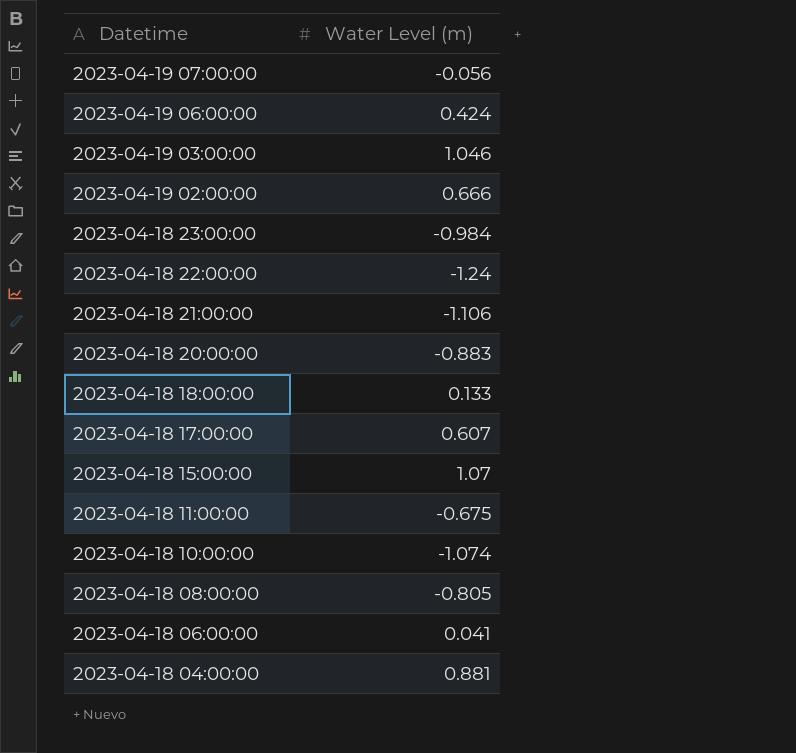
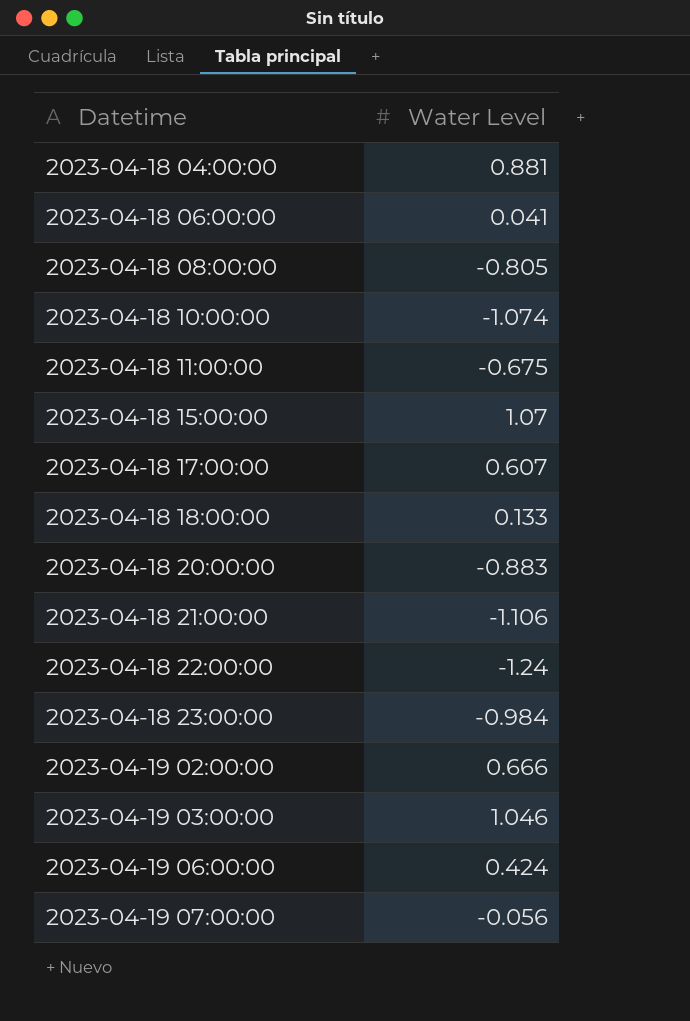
row order: Datetime descending -> Datetime ascending
column name: Water Level (m) -> Water Level

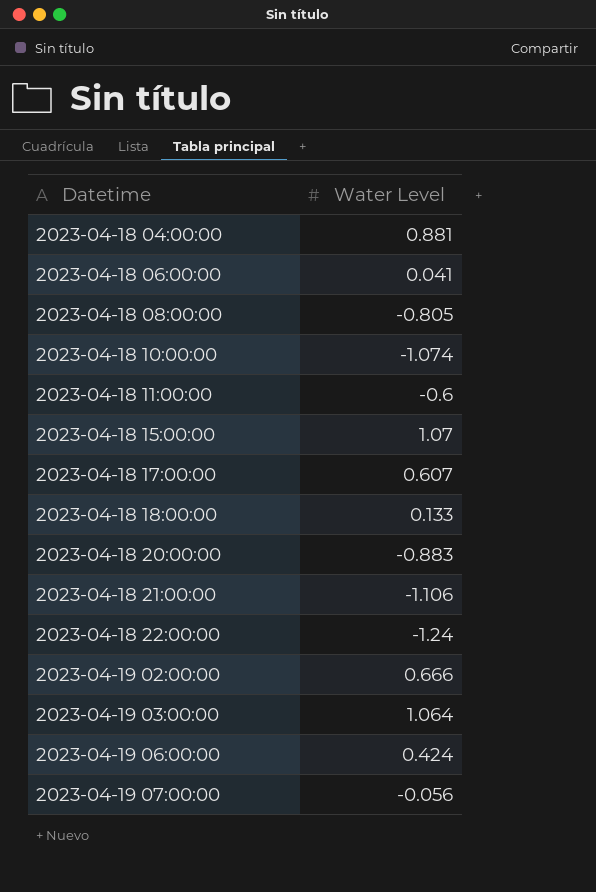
row 2023-04-18 23:00:00: -0.984 -> none
2023-04-18 11:00:00 | Water Level: -0.675 -> -0.6
2023-04-19 03:00:00 | Water Level: 1.046 -> 1.064

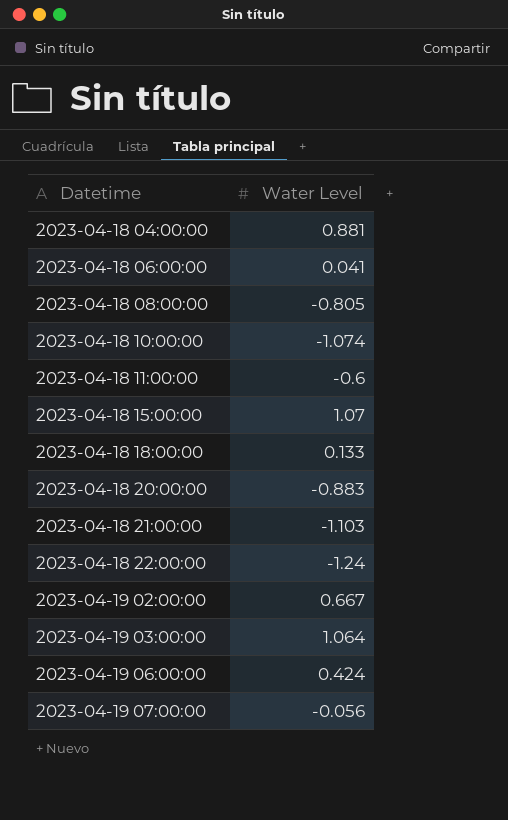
row 2023-04-18 17:00:00: 0.607 -> none
2023-04-18 21:00:00 | Water Level: -1.106 -> -1.103
2023-04-19 02:00:00 | Water Level: 0.666 -> 0.667

